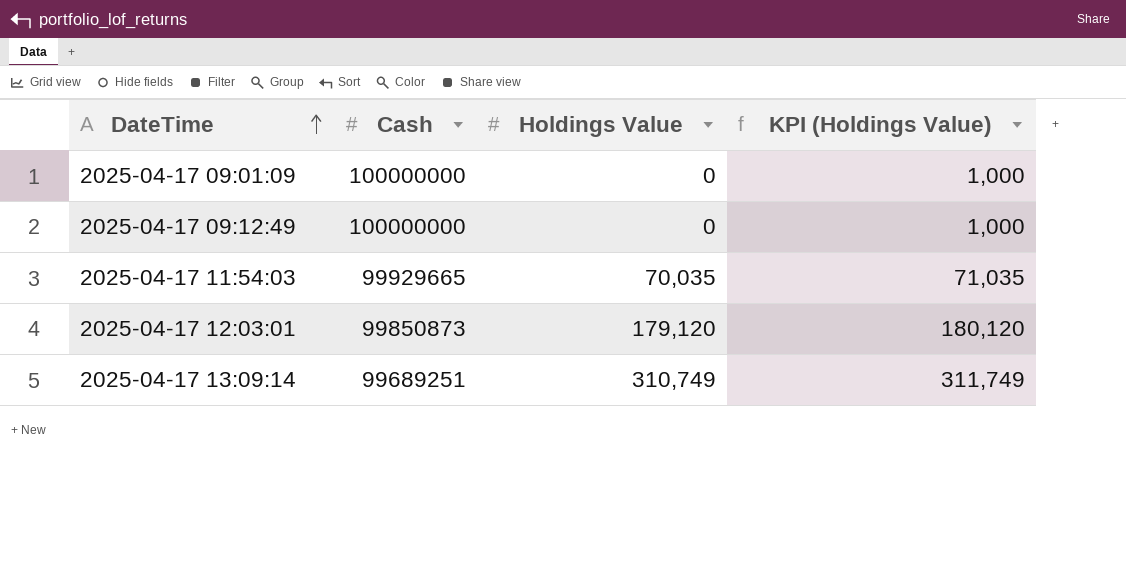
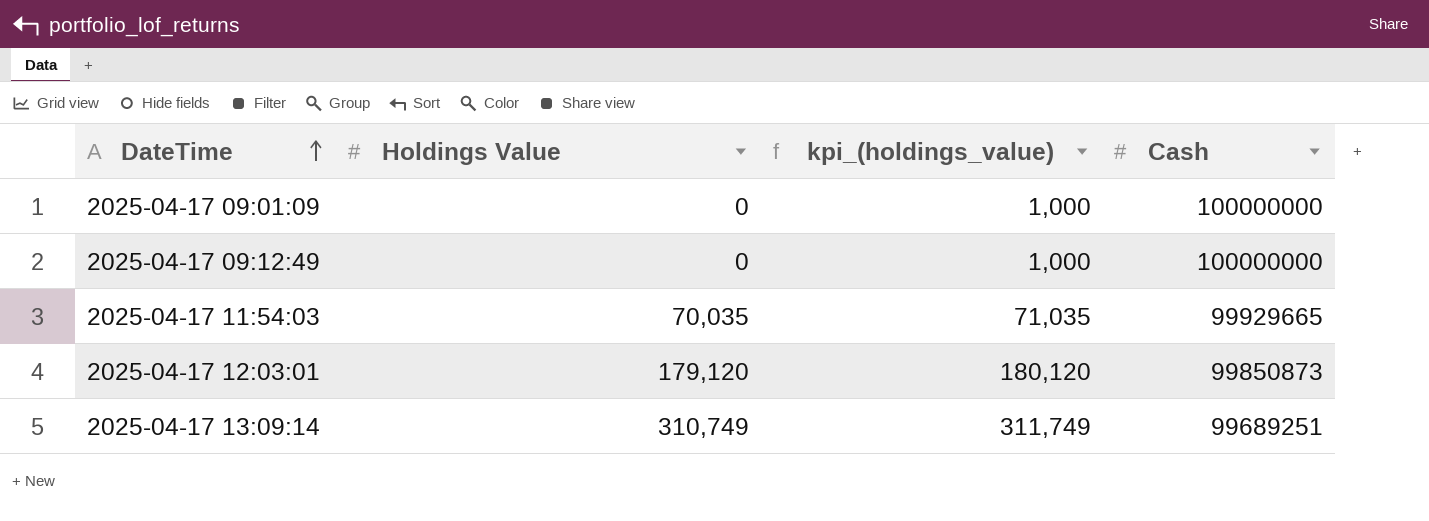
column name: KPI (Holdings Value) -> kpi_(holdings_value)
column Cash | position: 2 -> 4

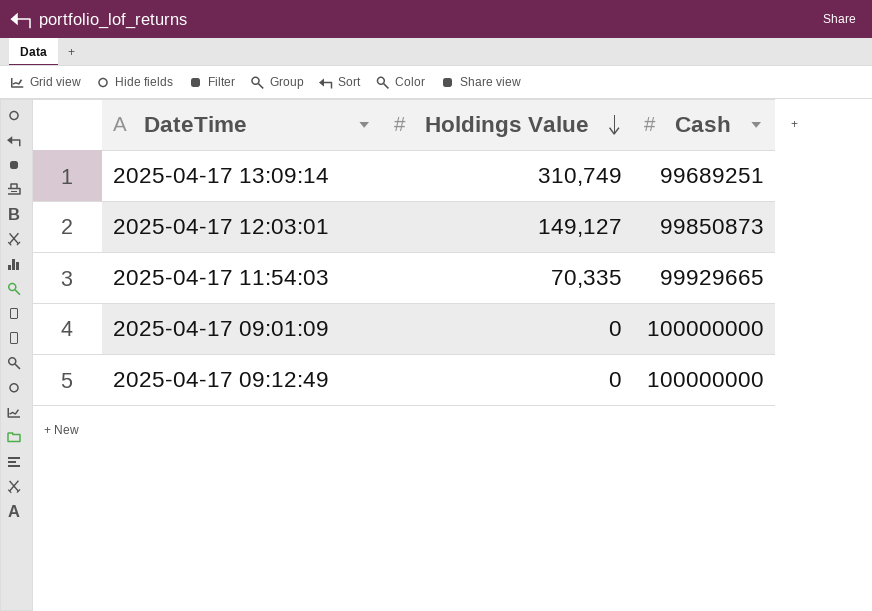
row order: DateTime ascending -> Holdings Value descending
column kpi_(holdings_value) | formula: [Holdings Value] + 1000 -> none
2025-04-17 12:03:01 | Holdings Value: 179,120 -> 149,127
2025-04-17 11:54:03 | Holdings Value: 70,035 -> 70,335

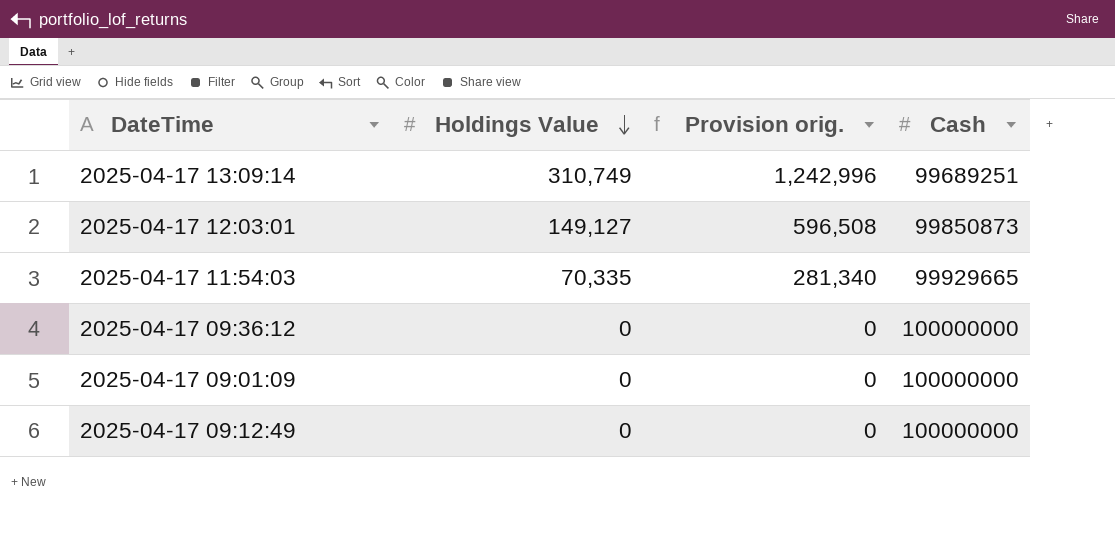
column Provision orig. | formula: none -> [Holdings Value] * 4
row 2025-04-17 09:36:12: none -> 0 | 0 | 100000000

